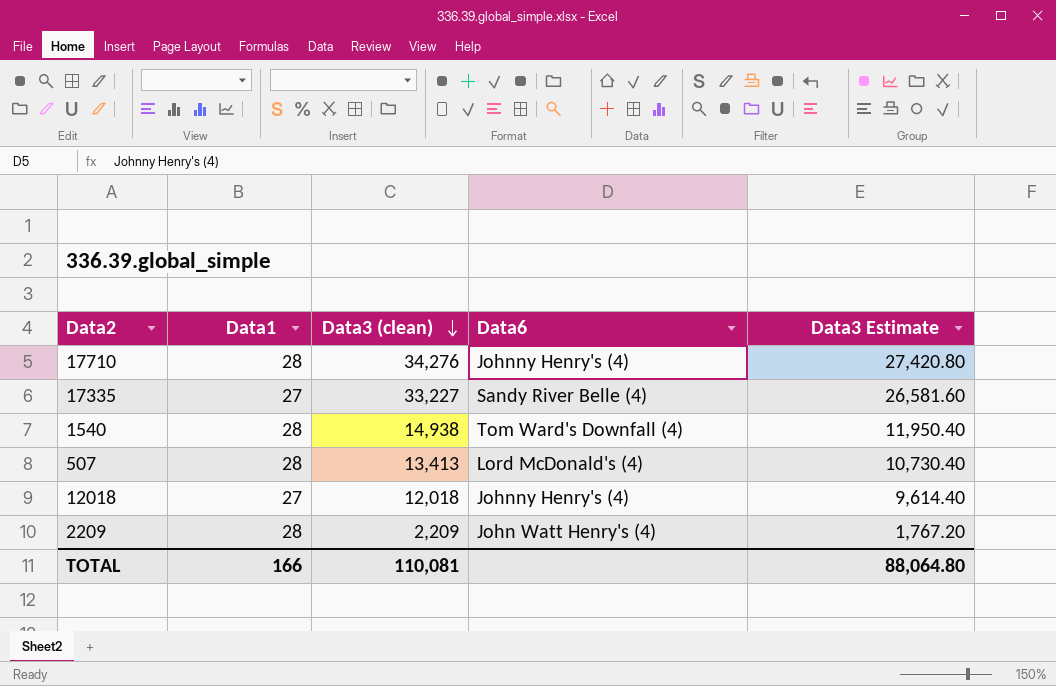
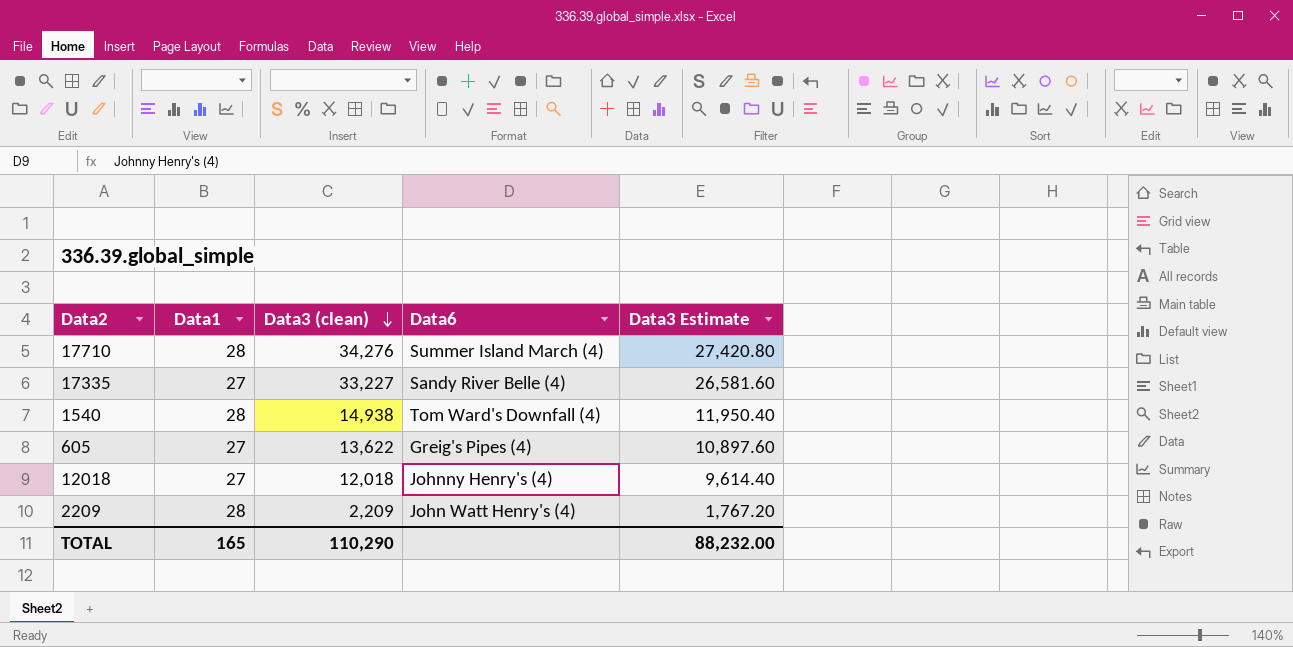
row 507: 28 | 13,413 | Lord McDonald's (4) | 10,730.40 -> none
17710 | Data6: Johnny Henry's (4) -> Summer Island March (4)
row 605: none -> 27 | 13,622 | Greig's Pipes (4) | 10,897.60
TOTAL | Data1: 166 -> 165
TOTAL | Data3 (clean): 110,081 -> 110,290
TOTAL | Data3 Estimate: 88,064.80 -> 88,232.00

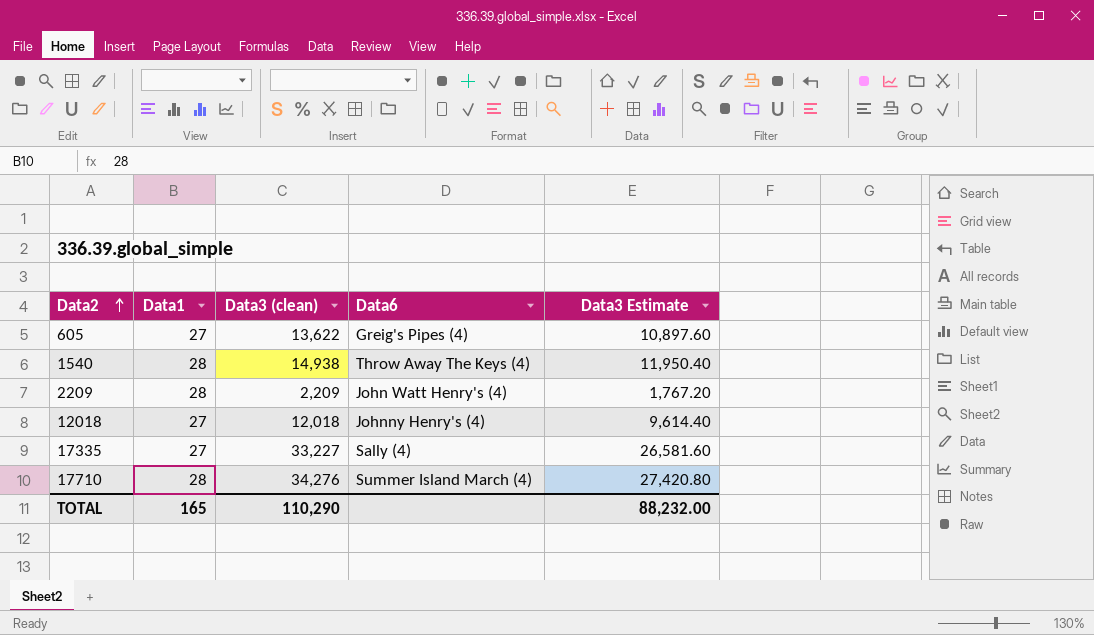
row order: Data3 (clean) descending -> Data2 ascending
1540 | Data6: Tom Ward's Downfall (4) -> Throw Away The Keys (4)
17335 | Data6: Sandy River Belle (4) -> Sally (4)

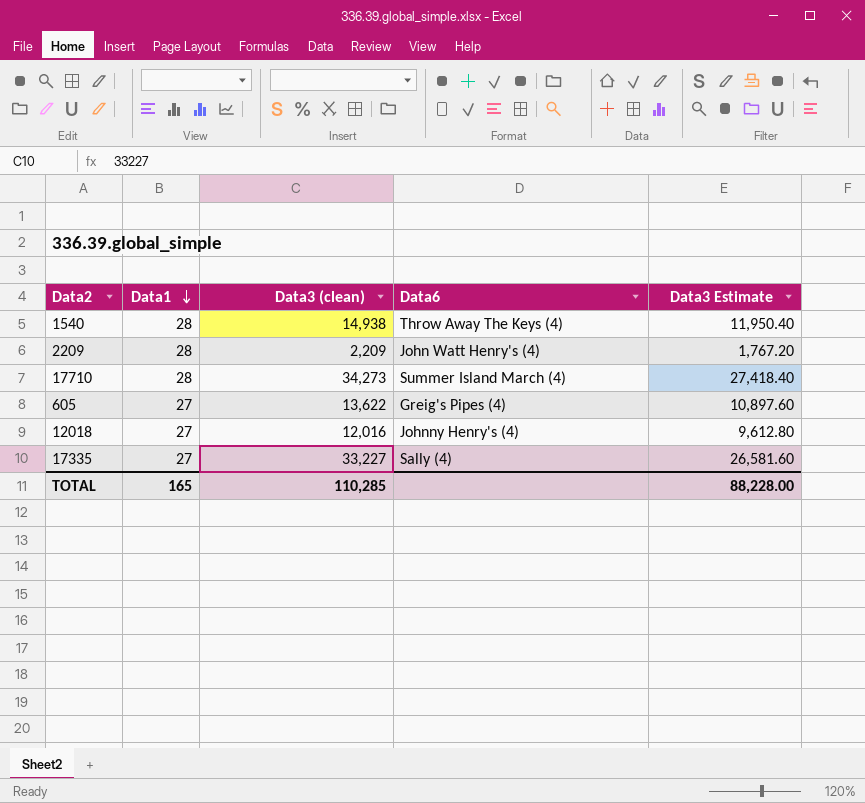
row order: Data2 ascending -> Data1 descending
17710 | Data3 (clean): 34,276 -> 34,273
17710 | Data3 Estimate: 27,420.80 -> 27,418.40
12018 | Data3 (clean): 12,018 -> 12,016
12018 | Data3 Estimate: 9,614.40 -> 9,612.80
TOTAL | Data3 (clean): 110,290 -> 110,285
TOTAL | Data3 Estimate: 88,232.00 -> 88,228.00

